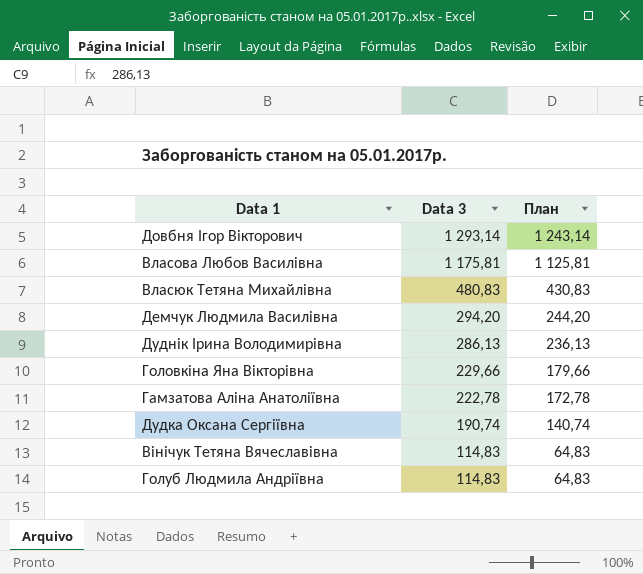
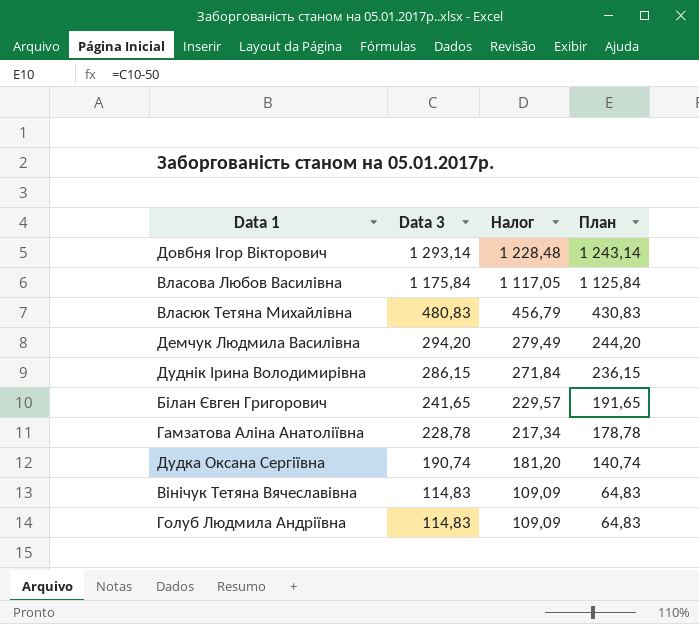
column Налог | formula: none -> [Data 3] * 0,95
row Головкіна Яна Вікторівна: 229,66 | 179,66 -> none
Власова Любов Василівна | Data 3: 1 175,81 -> 1 175,84
Власова Любов Василівна | План: 1 125,81 -> 1 125,84
Дуднік Ірина Володимирівна | Data 3: 286,13 -> 286,15
Дуднік Ірина Володимирівна | План: 236,13 -> 236,15
row Білан Євген Григорович: none -> 241,65 | 229,57 | 191,65
Гамзатова Аліна Анатоліївна | Data 3: 222,78 -> 228,78
Гамзатова Аліна Анатоліївна | План: 172,78 -> 178,78

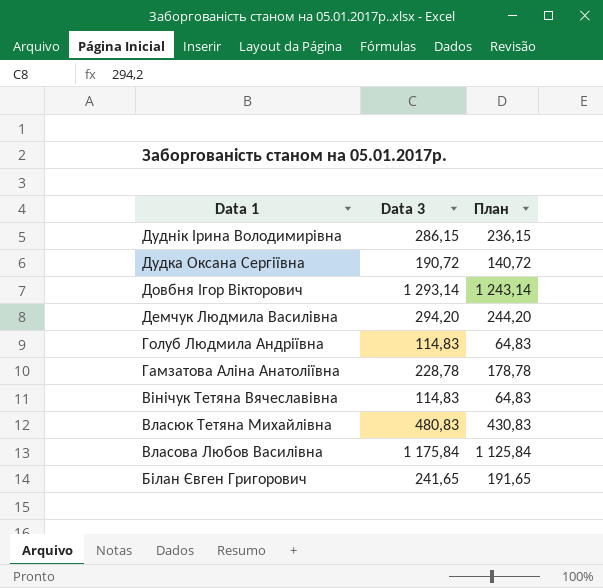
row order: Data 3 descending -> Data 1 descending
column Налог | formula: [Data 3] * 0,95 -> none
Дудка Оксана Сергіївна | Data 3: 190,74 -> 190,72
Дудка Оксана Сергіївна | План: 140,74 -> 140,72

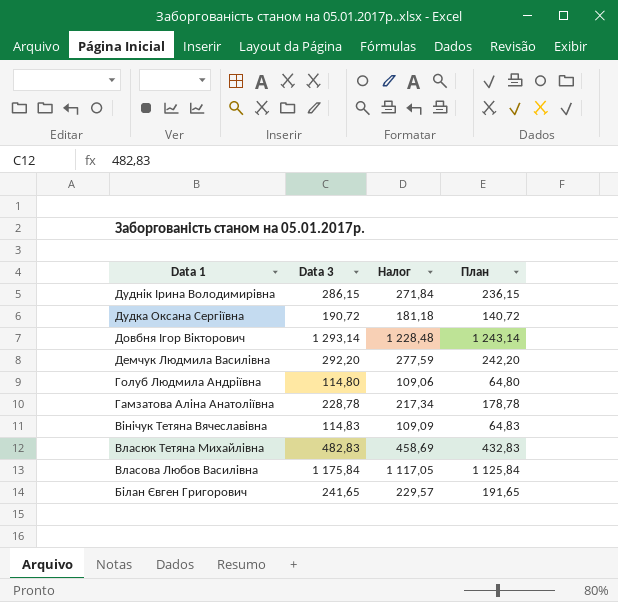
column Налог | formula: none -> [Data 3] * 0,95
Демчук Людмила Василівна | Data 3: 294,20 -> 292,20
Демчук Людмила Василівна | План: 244,20 -> 242,20
Голуб Людмила Андріївна | Data 3: 114,83 -> 114,80
Голуб Людмила Андріївна | План: 64,83 -> 64,80
Власюк Тетяна Михайлівна | Data 3: 480,83 -> 482,83
Власюк Тетяна Михайлівна | План: 430,83 -> 432,83

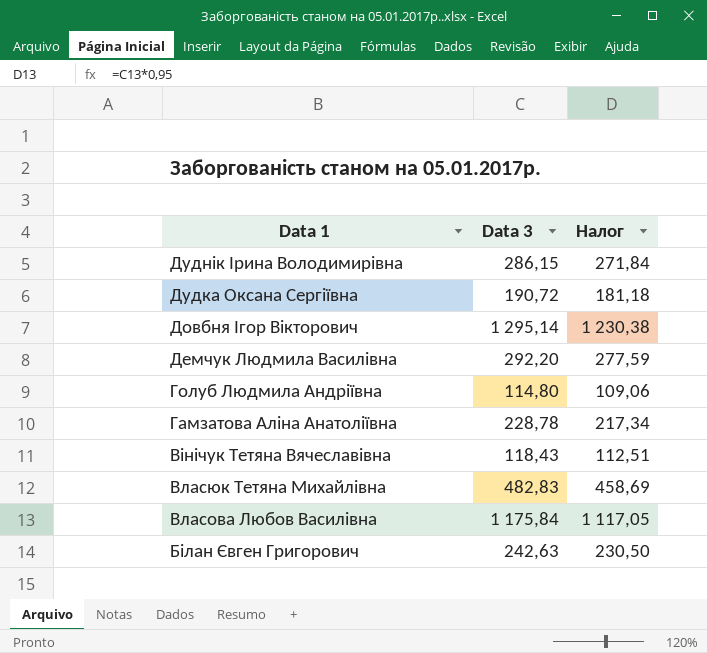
column План | formula: [Data 3] - 50 -> none
Довбня Ігор Вікторович | Data 3: 1 293,14 -> 1 295,14
Довбня Ігор Вікторович | Налог: 1 228,48 -> 1 230,38
Вінічук Тетяна Вячеславівна | Data 3: 114,83 -> 118,43
Вінічук Тетяна Вячеславівна | Налог: 109,09 -> 112,51
Білан Євген Григорович | Data 3: 241,65 -> 242,63
Білан Євген Григорович | Налог: 229,57 -> 230,50

